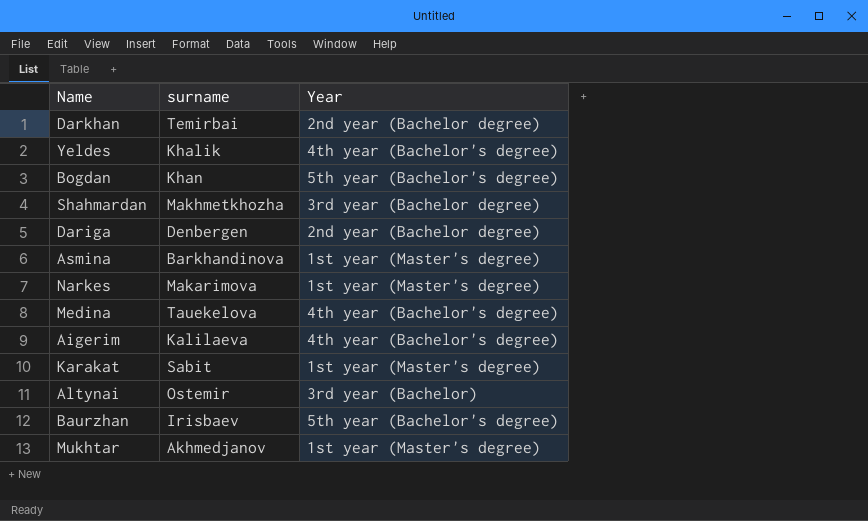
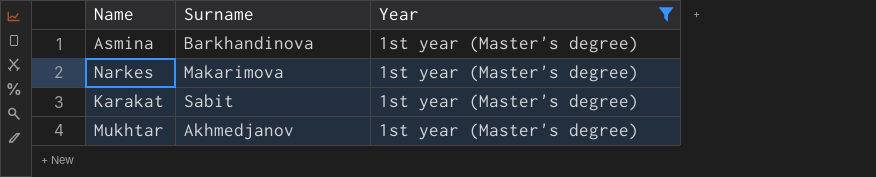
filter: none -> Year = 1st year (Master's degree)
column name: surname -> Surname

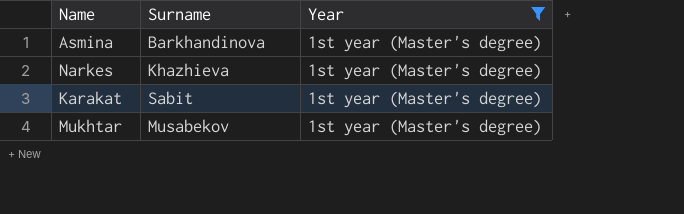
Narkes | Surname: Makarimova -> Khazhieva
Mukhtar | Surname: Akhmedjanov -> Musabekov

